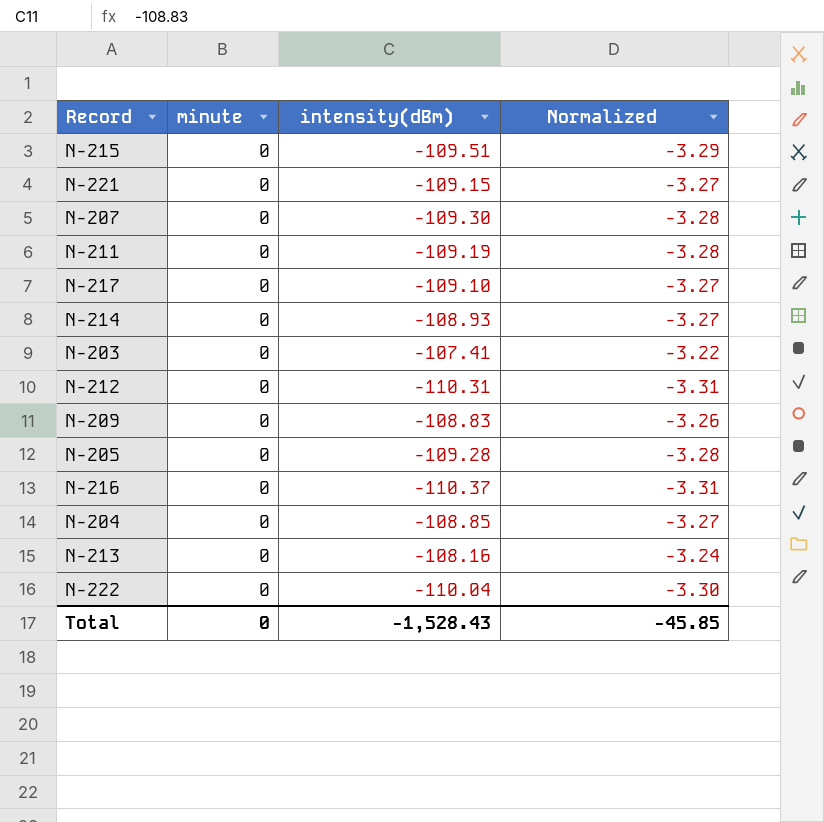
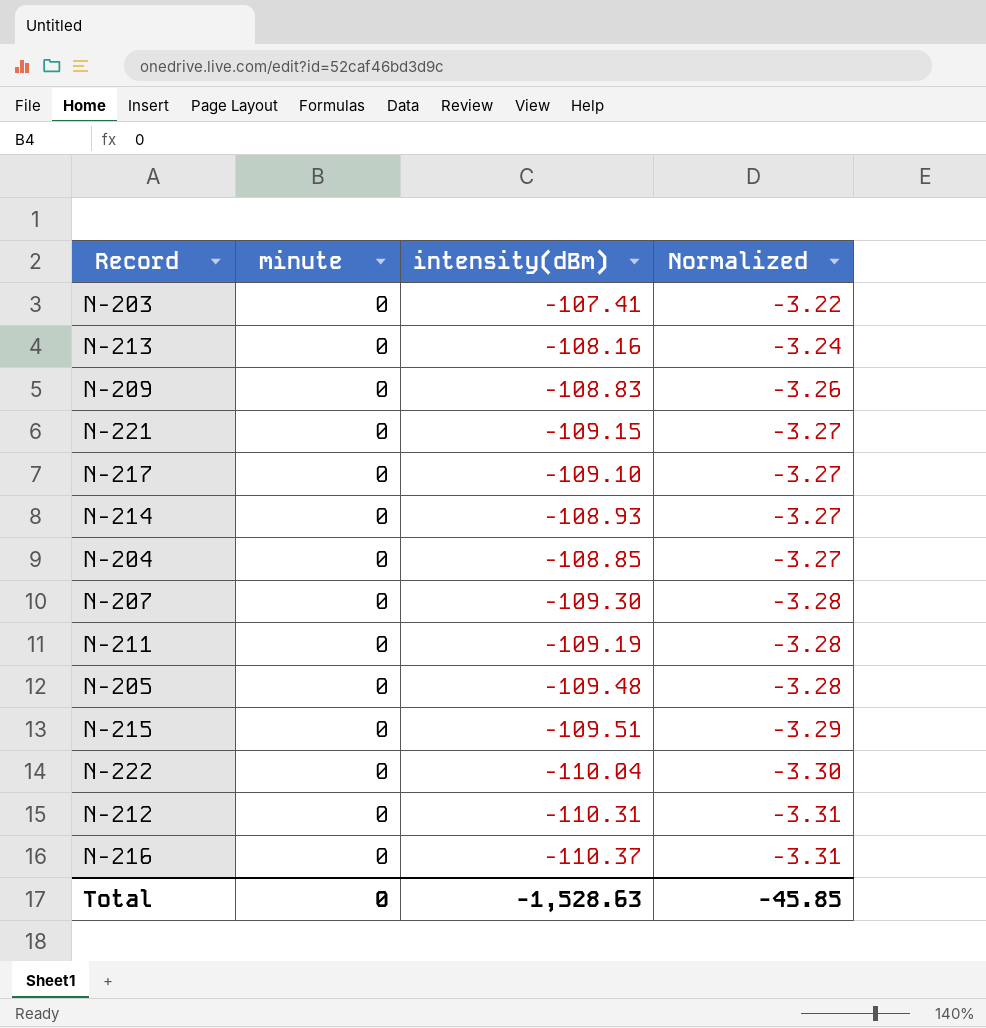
row order: none -> Normalized descending
N-205 | intensity(dBm): -109.28 -> -109.48
Total | intensity(dBm): -1,528.43 -> -1,528.63

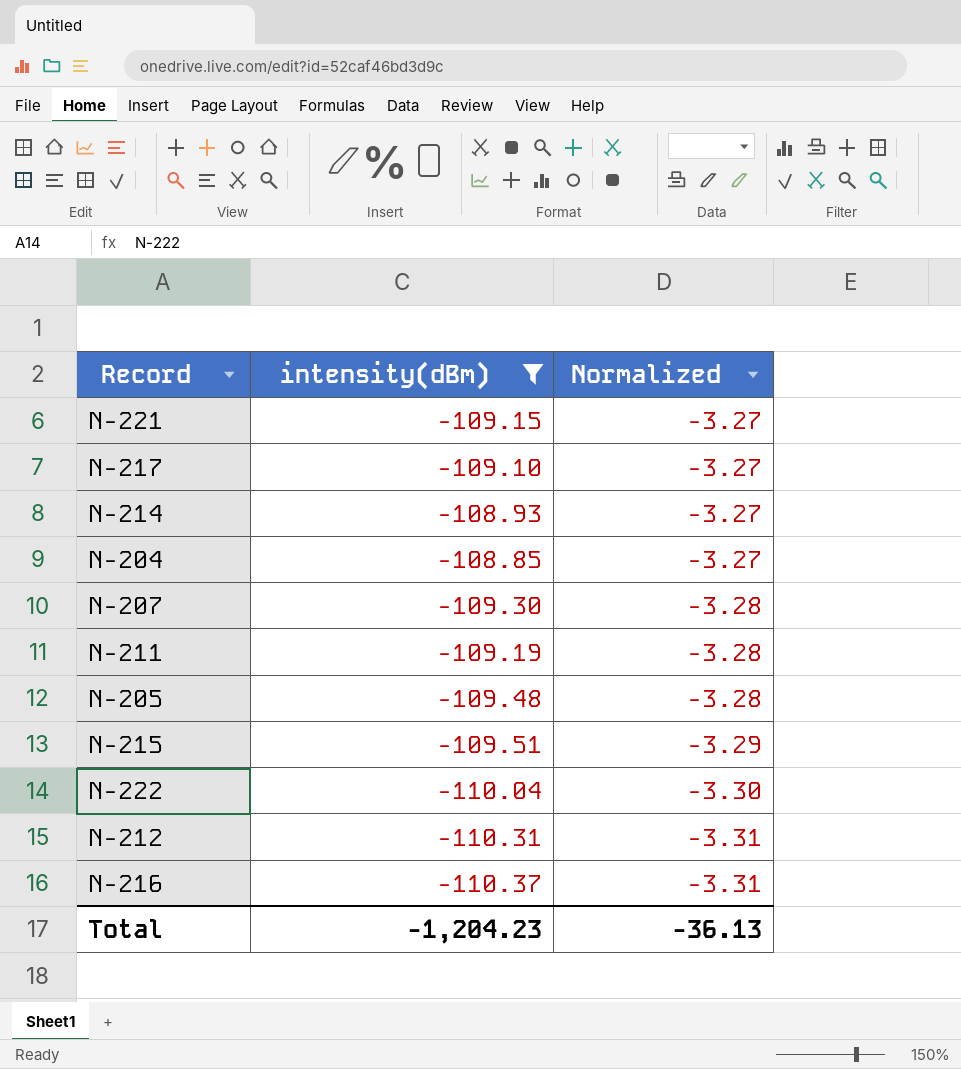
filter: none -> intensity(dBm) <= -108.85
column minute | position: 2 -> none
Total | intensity(dBm): -1,528.63 -> -1,204.23
Total | Normalized: -45.85 -> -36.13

